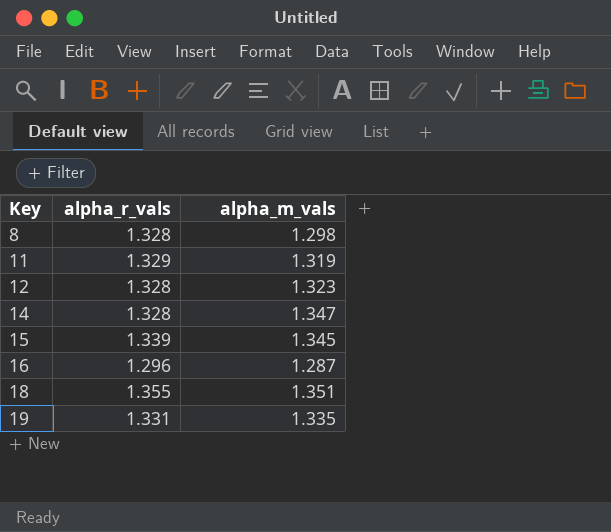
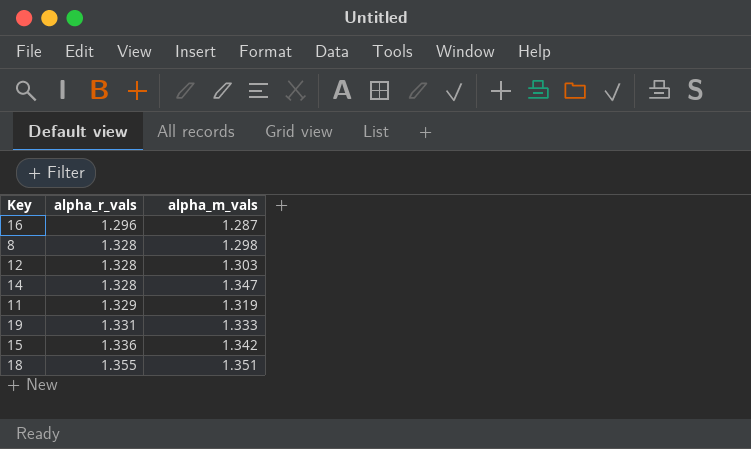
row order: Key ascending -> alpha_r_vals ascending
12 | alpha_m_vals: 1.323 -> 1.303
19 | alpha_m_vals: 1.335 -> 1.333
15 | alpha_r_vals: 1.339 -> 1.336
15 | alpha_m_vals: 1.345 -> 1.342

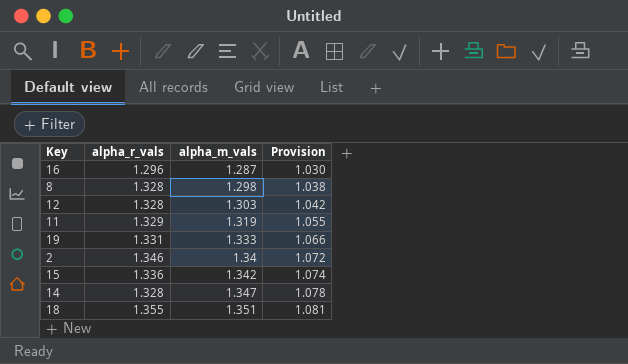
row order: alpha_r_vals ascending -> alpha_m_vals ascending
column Provision | formula: none -> [alpha_m_vals] * 0.8
row 2: none -> 1.346 | 1.34 | 1.072

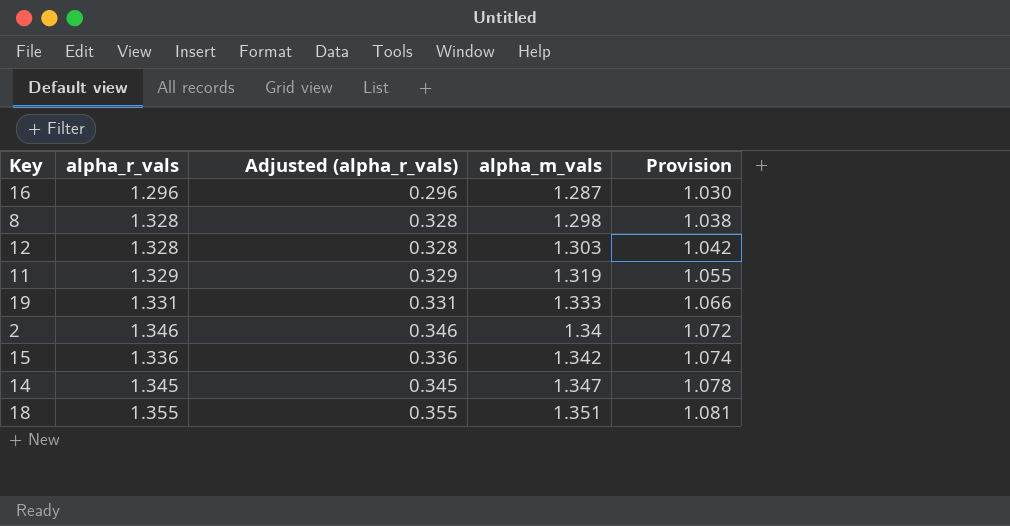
column Adjusted (alpha_r_vals) | formula: none -> [alpha_r_vals] - 1
14 | alpha_r_vals: 1.328 -> 1.345

